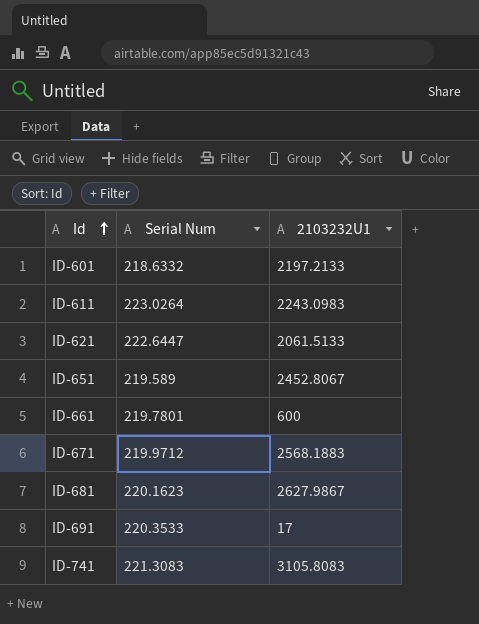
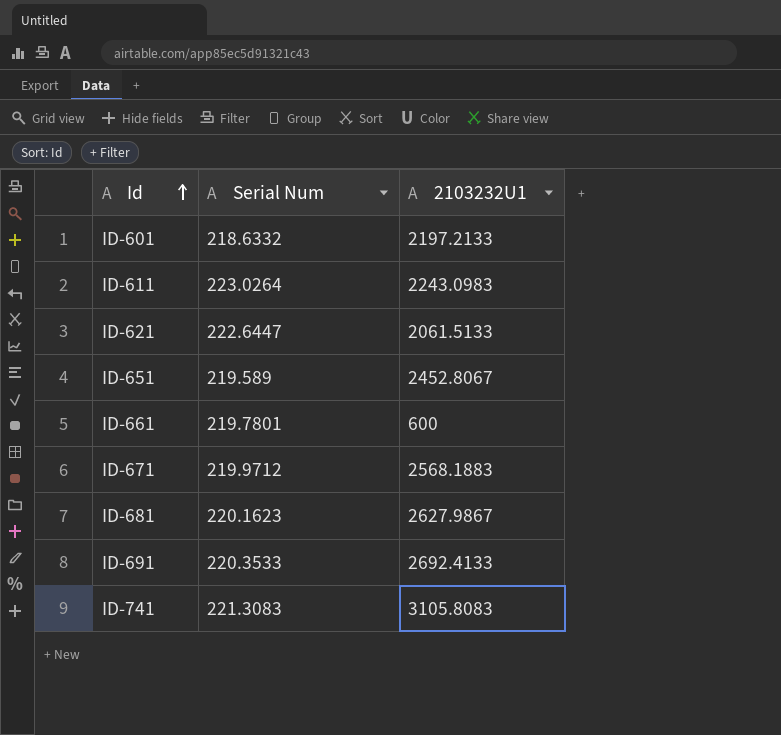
ID-691 | 2103232U1: 17 -> 2692.4133

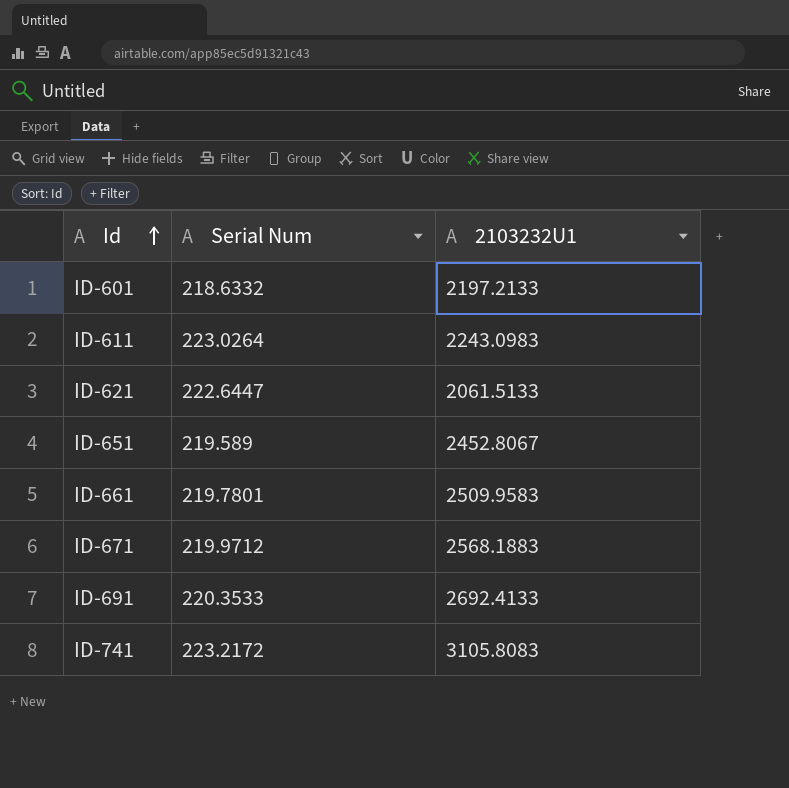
row ID-681: 220.1623 | 2627.9867 -> none
ID-661 | 2103232U1: 600 -> 2509.9583
ID-741 | Serial Num: 221.3083 -> 223.2172

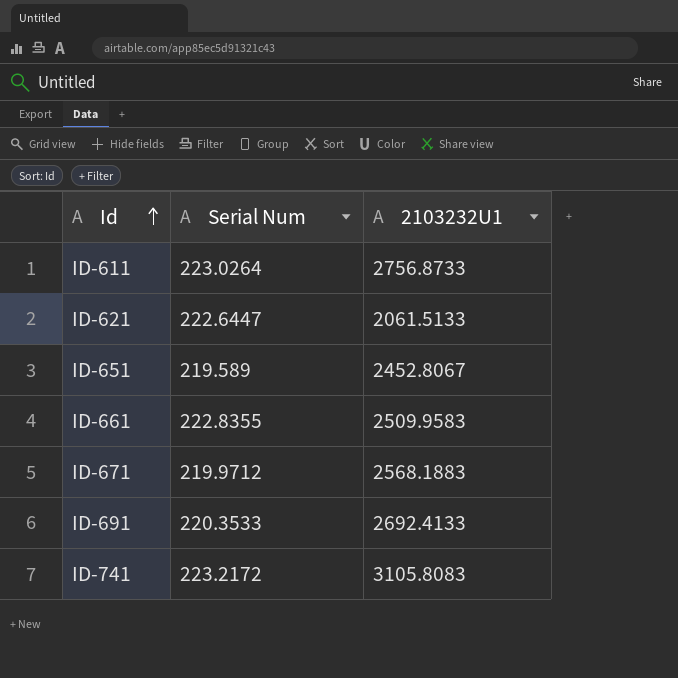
row ID-601: 218.6332 | 2197.2133 -> none
ID-611 | 2103232U1: 2243.0983 -> 2756.8733
ID-661 | Serial Num: 219.7801 -> 222.8355

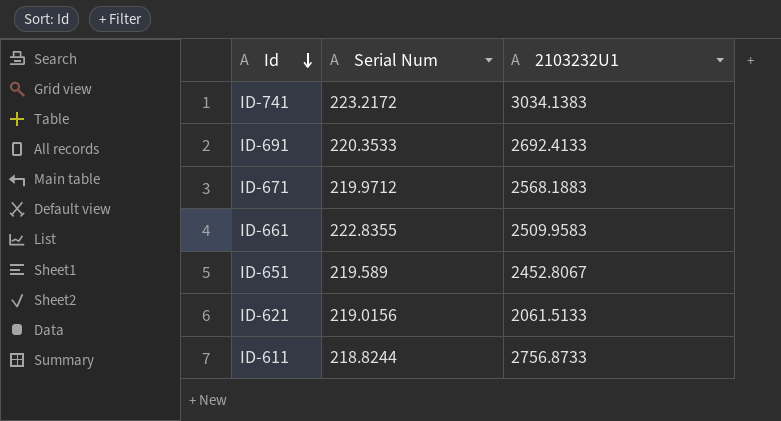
row order: Id ascending -> Id descending
ID-741 | 2103232U1: 3105.8083 -> 3034.1383
ID-621 | Serial Num: 222.6447 -> 219.0156
ID-611 | Serial Num: 223.0264 -> 218.8244

